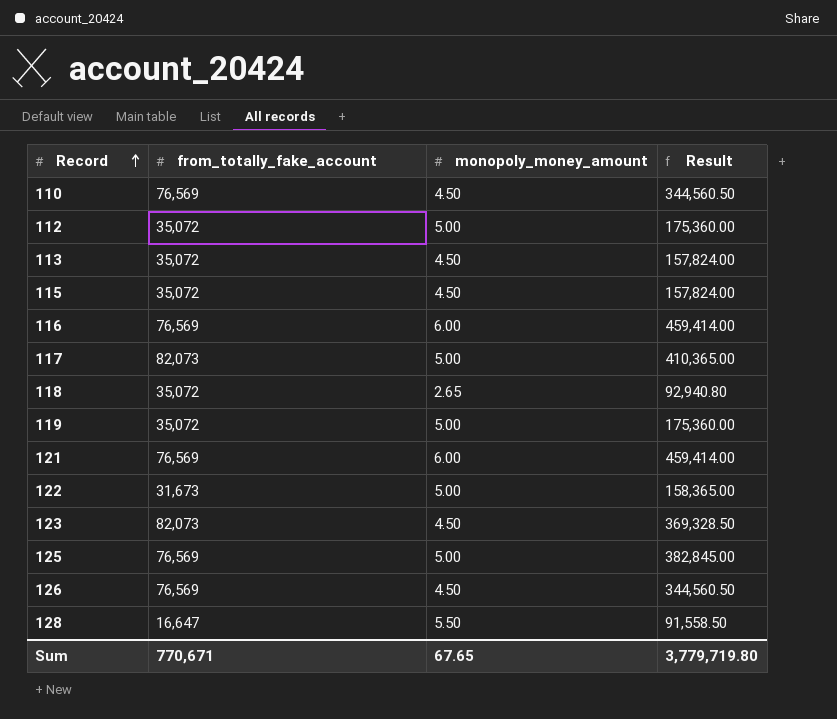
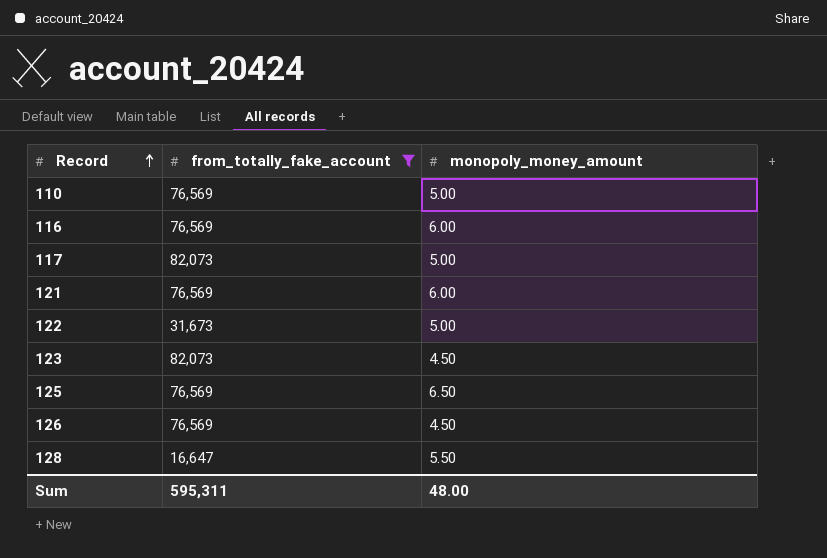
filter: none -> from_totally_fake_account != 35,072
column Result | formula: [from_totally_fake_account] * [monopoly_money_amount] -> none
110 | monopoly_money_amount: 4.50 -> 5.00
125 | monopoly_money_amount: 5.00 -> 6.50
Sum | from_totally_fake_account: 770,671 -> 595,311
Sum | monopoly_money_amount: 67.65 -> 48.00

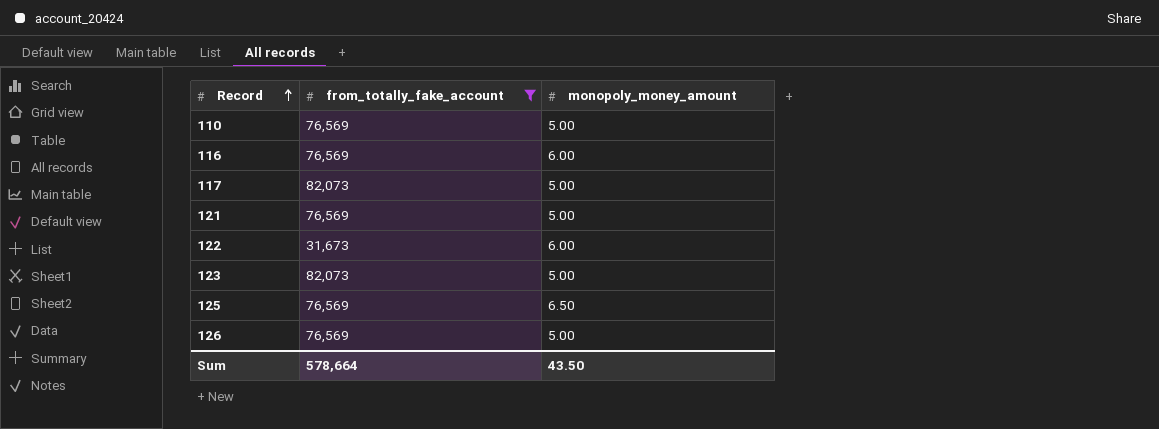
row 128: 16,647 | 5.50 -> none
121 | monopoly_money_amount: 6.00 -> 5.00
122 | monopoly_money_amount: 5.00 -> 6.00
123 | monopoly_money_amount: 4.50 -> 5.00
126 | monopoly_money_amount: 4.50 -> 5.00
Sum | from_totally_fake_account: 595,311 -> 578,664
Sum | monopoly_money_amount: 48.00 -> 43.50

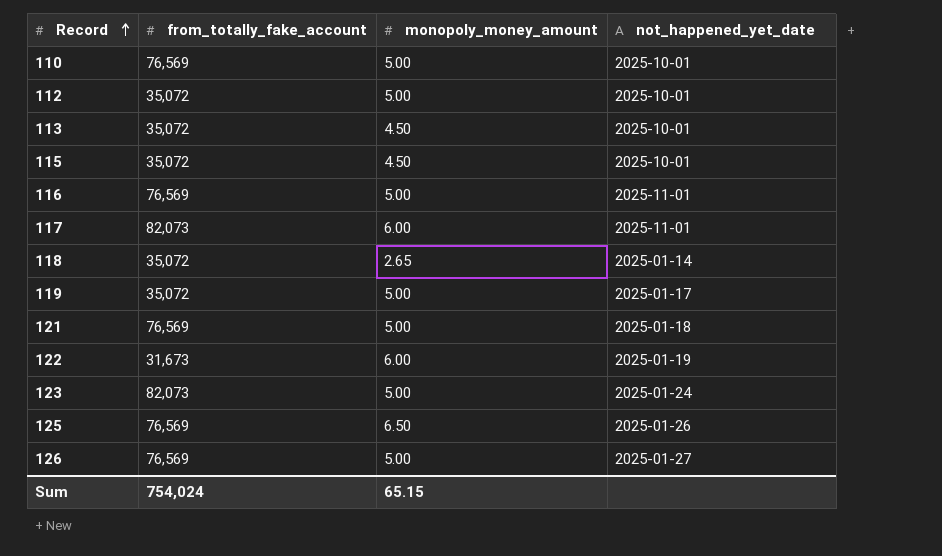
filter: from_totally_fake_account != 35,072 -> none
column not_happened_yet_date | position: none -> 4
116 | monopoly_money_amount: 6.00 -> 5.00
117 | monopoly_money_amount: 5.00 -> 6.00
Sum | from_totally_fake_account: 578,664 -> 754,024
Sum | monopoly_money_amount: 43.50 -> 65.15

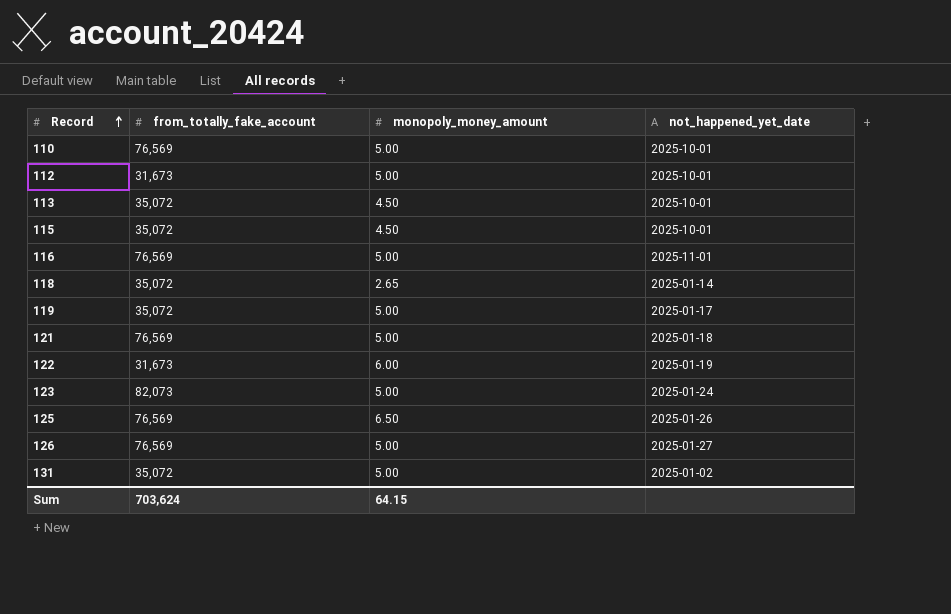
row 117: 82,073 | 6.00 | 2025-11-01 -> none
112 | from_totally_fake_account: 35,072 -> 31,673
row 131: none -> 35,072 | 5.00 | 2025-01-02
Sum | from_totally_fake_account: 754,024 -> 703,624
Sum | monopoly_money_amount: 65.15 -> 64.15

